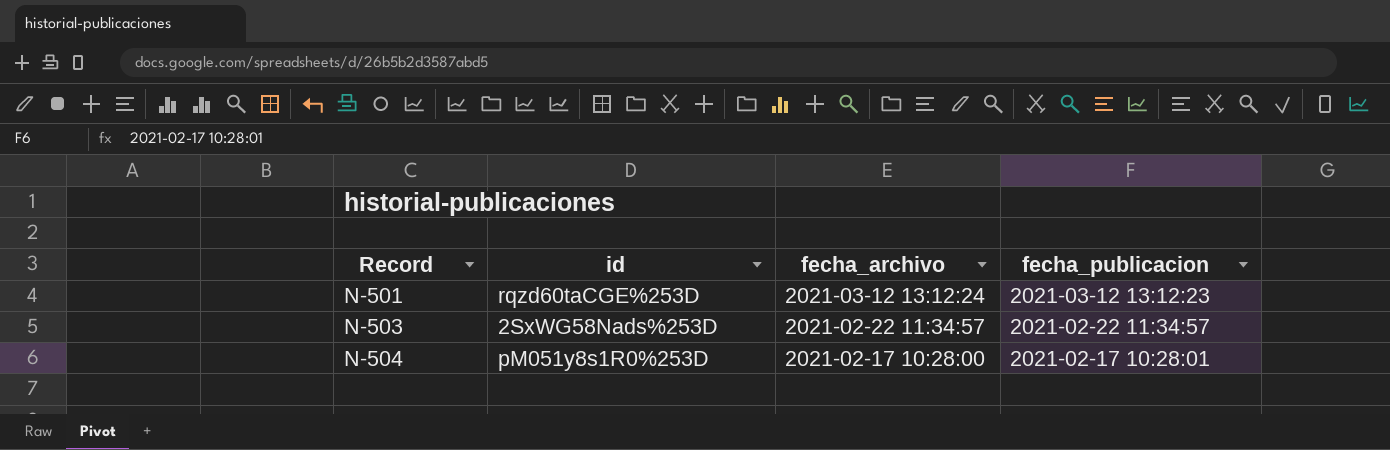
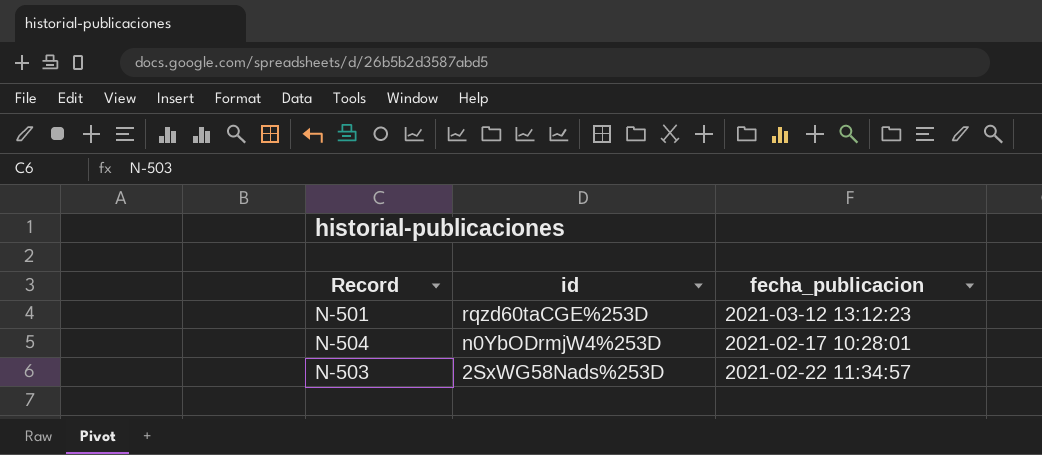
row order: Record ascending -> id descending
column fecha_archivo | position: 3 -> none
N-504 | id: pM051y8s1R0%253D -> n0YbODrmjW4%253D

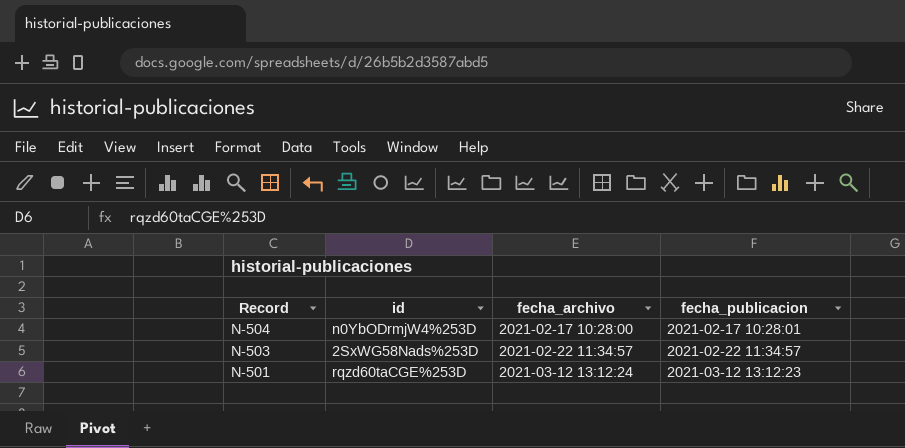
row order: id descending -> Record descending
column fecha_archivo | position: none -> 3

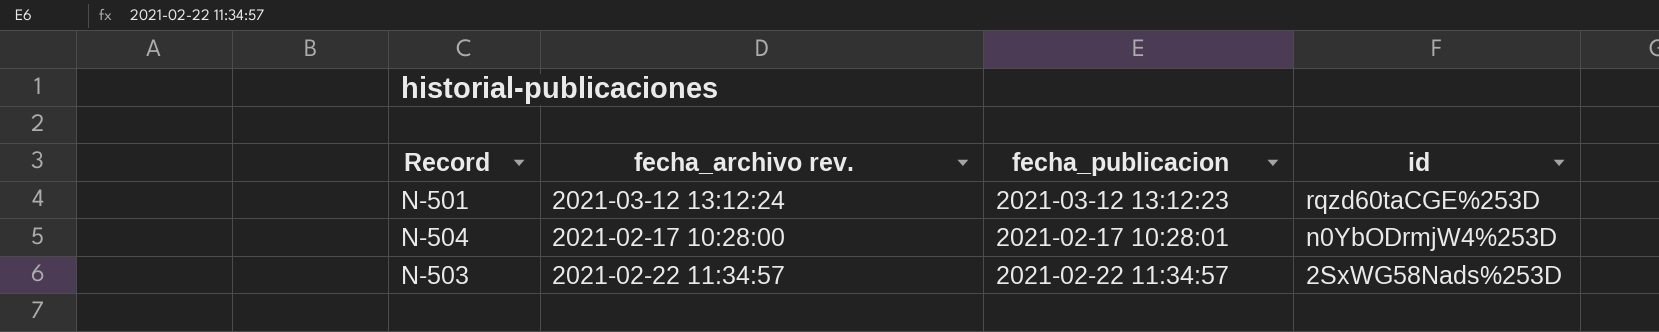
row order: Record descending -> id descending
column name: fecha_archivo -> fecha_archivo rev.
column id | position: 2 -> 4

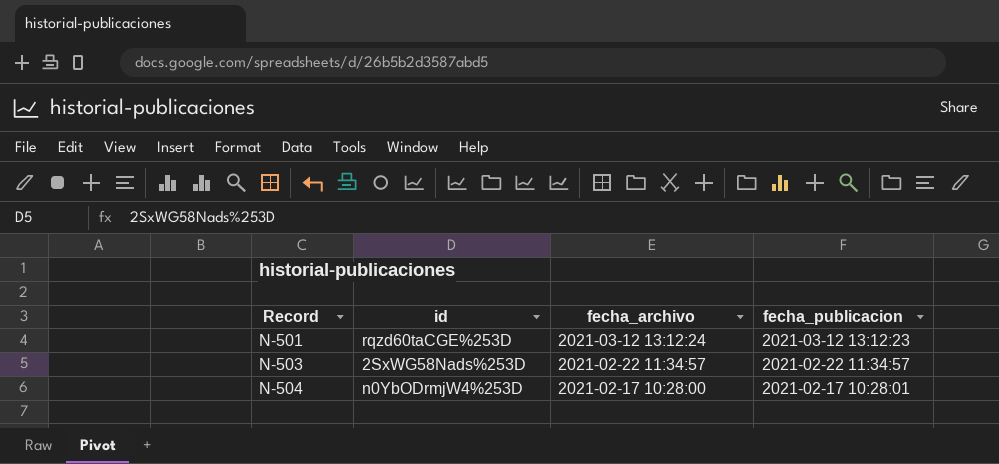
row order: id descending -> Record ascending
column id | position: 4 -> 2
column name: fecha_archivo rev. -> fecha_archivo

